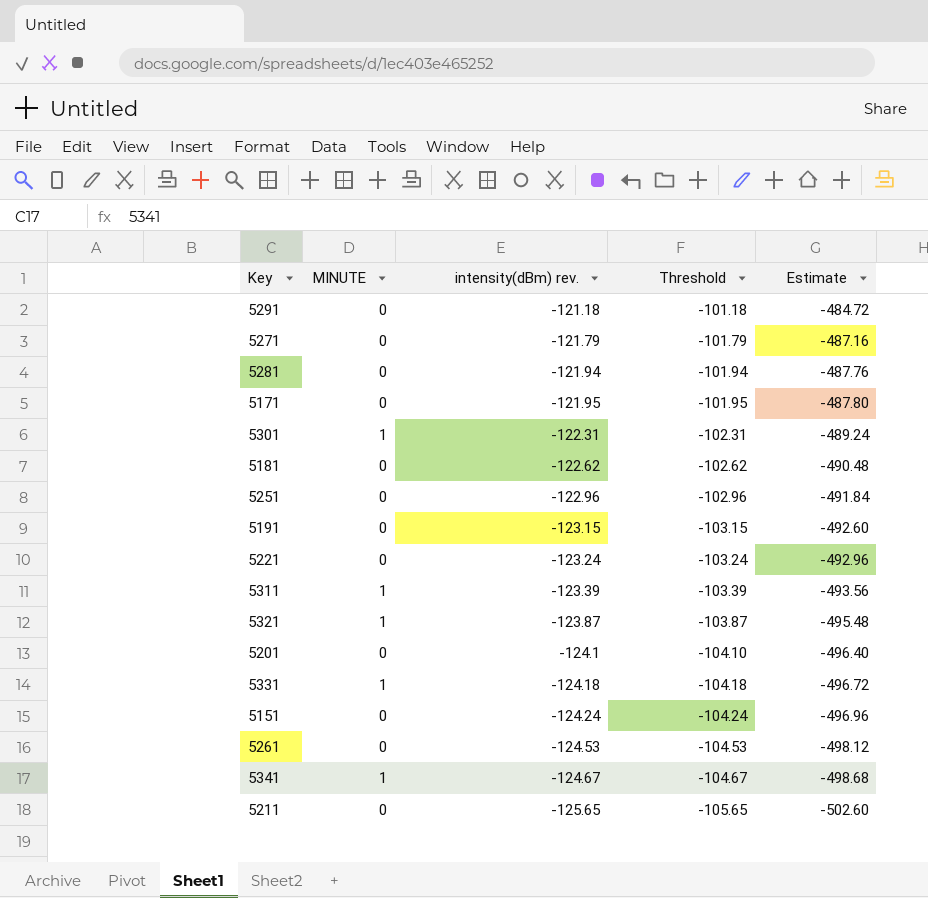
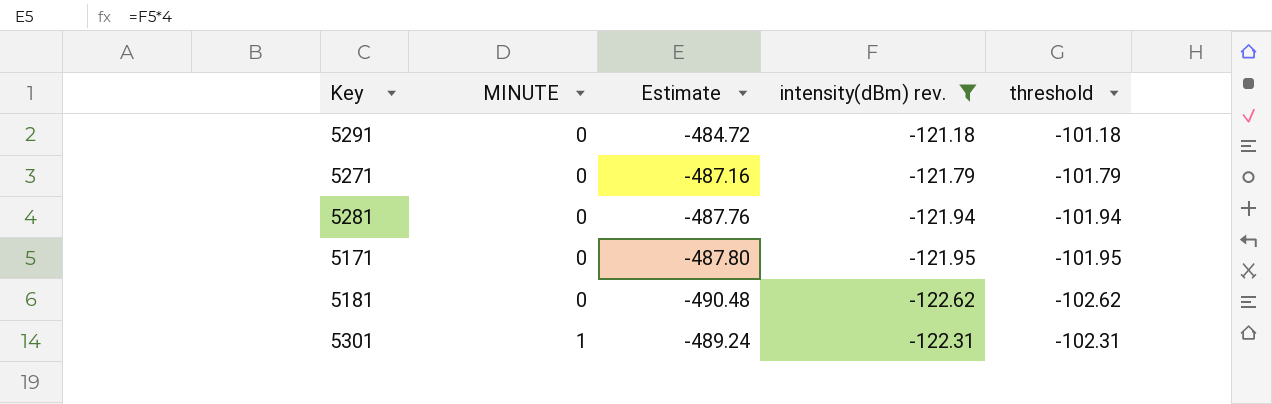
filter: none -> intensity(dBm) rev. >= -122.62
row order: intensity(dBm) rev. descending -> MINUTE ascending
column Estimate | position: 5 -> 3
column name: Threshold -> threshold

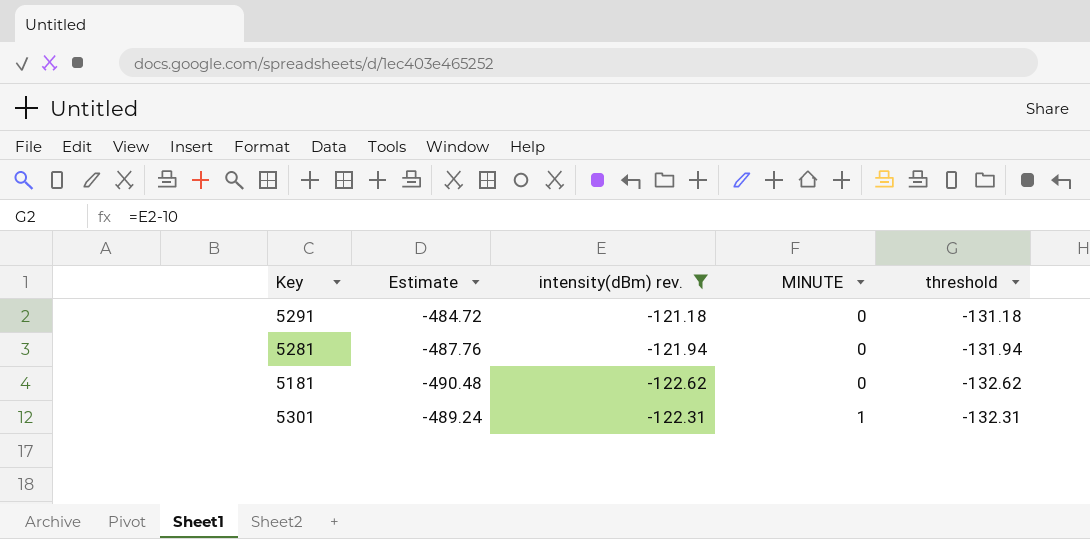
column MINUTE | position: 2 -> 4
column threshold | formula: [intensity(dBm) rev.] + 20 -> [intensity(dBm) rev.] - 10
row 5271: 0 | -487.16 | -121.79 | -101.79 -> none
row 5171: 0 | -487.80 | -121.95 | -101.95 -> none

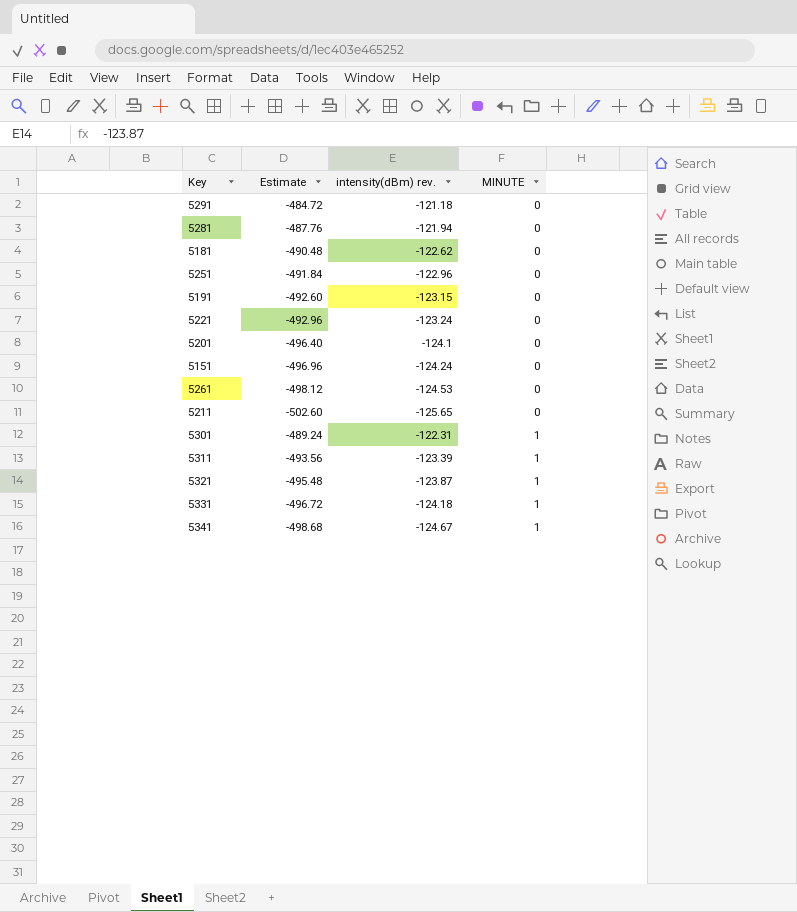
filter: intensity(dBm) rev. >= -122.62 -> none
column threshold | formula: [intensity(dBm) rev.] - 10 -> none

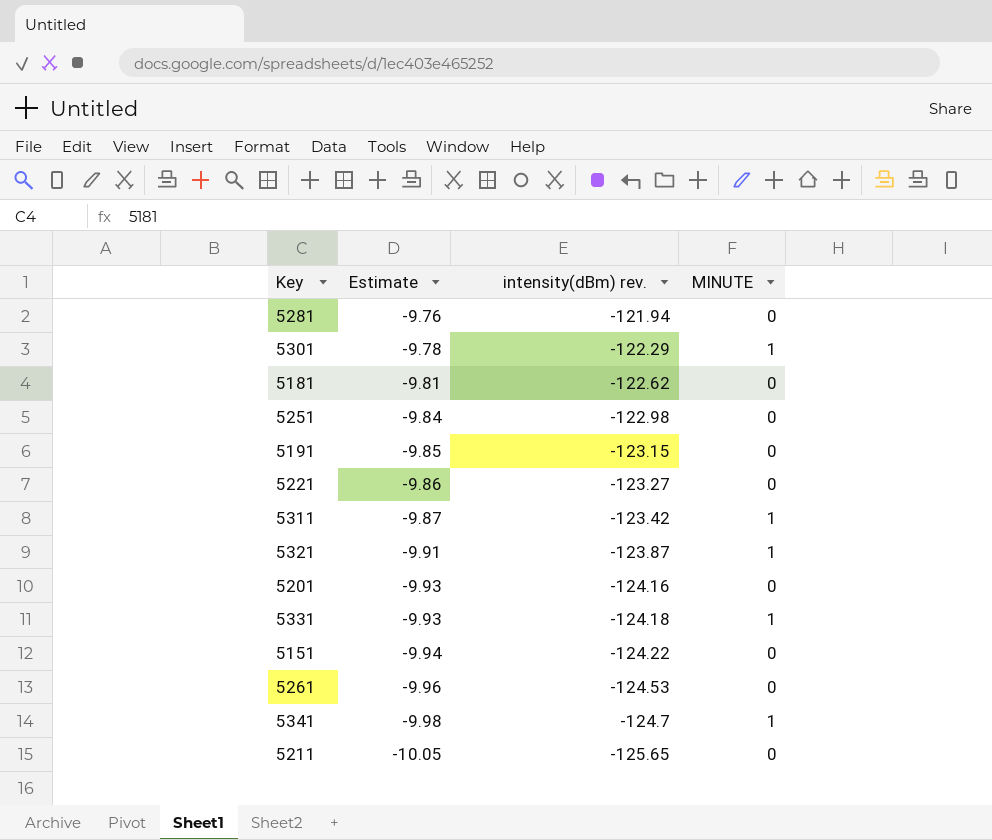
row order: MINUTE ascending -> Estimate descending
column Estimate | formula: [intensity(dBm) rev.] * 4 -> [intensity(dBm) rev.] * 0.08
row 5291: -484.72 | -121.18 | 0 -> none
5301 | intensity(dBm) rev.: -122.31 -> -122.29
5251 | intensity(dBm) rev.: -122.96 -> -122.98
5221 | intensity(dBm) rev.: -123.24 -> -123.27
5311 | intensity(dBm) rev.: -123.39 -> -123.42
5201 | intensity(dBm) rev.: -124.1 -> -124.16
5151 | intensity(dBm) rev.: -124.24 -> -124.22
5341 | intensity(dBm) rev.: -124.67 -> -124.7

